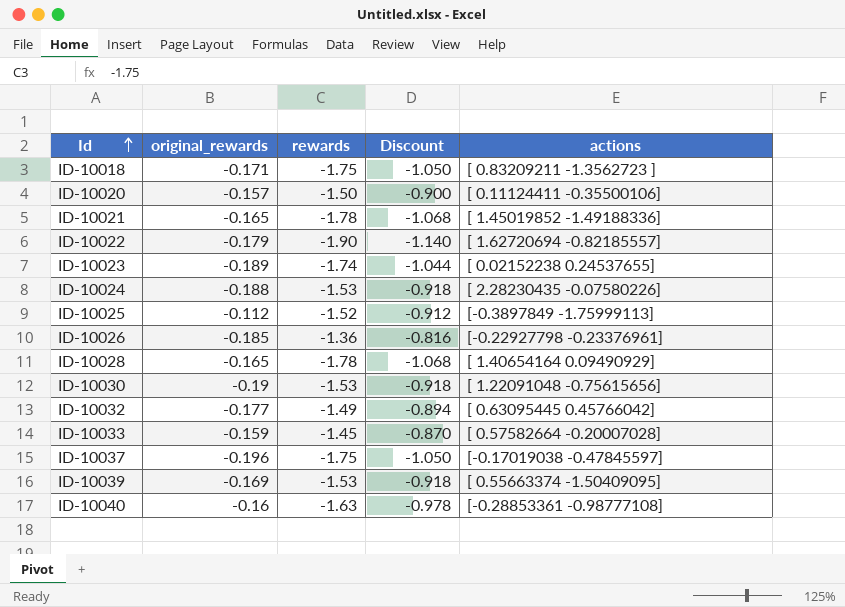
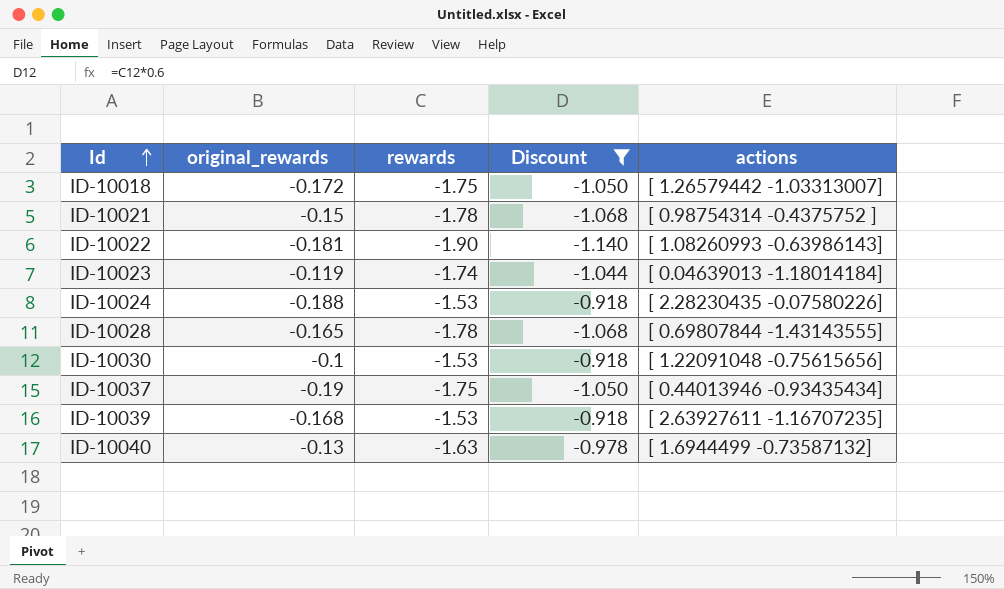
filter: none -> Discount <= -0.918
ID-10018 | original_rewards: -0.171 -> -0.172
ID-10018 | actions: [ 0.83209211 -1.3562723 ] -> [ 1.26579442 -1.03313007]
ID-10021 | original_rewards: -0.165 -> -0.15
ID-10021 | actions: [ 1.45019852 -1.49188336] -> [ 0.98754314 -0.4375752 ]
ID-10022 | original_rewards: -0.179 -> -0.181
ID-10022 | actions: [ 1.62720694 -0.82185557] -> [ 1.08260993 -0.63986143]
ID-10023 | original_rewards: -0.189 -> -0.119
ID-10023 | actions: [ 0.02152238 0.24537655] -> [ 0.04639013 -1.18014184]
ID-10028 | actions: [ 1.40654164 0.09490929] -> [ 0.69807844 -1.43143555]
ID-10030 | original_rewards: -0.19 -> -0.1
ID-10037 | original_rewards: -0.196 -> -0.19
ID-10037 | actions: [-0.17019038 -0.47845597] -> [ 0.44013946 -0.93435434]
ID-10039 | original_rewards: -0.169 -> -0.168
ID-10039 | actions: [ 0.55663374 -1.50409095] -> [ 2.63927611 -1.16707235]
ID-10040 | original_rewards: -0.16 -> -0.13
ID-10040 | actions: [-0.28853361 -0.98777108] -> [ 1.6944499 -0.73587132]

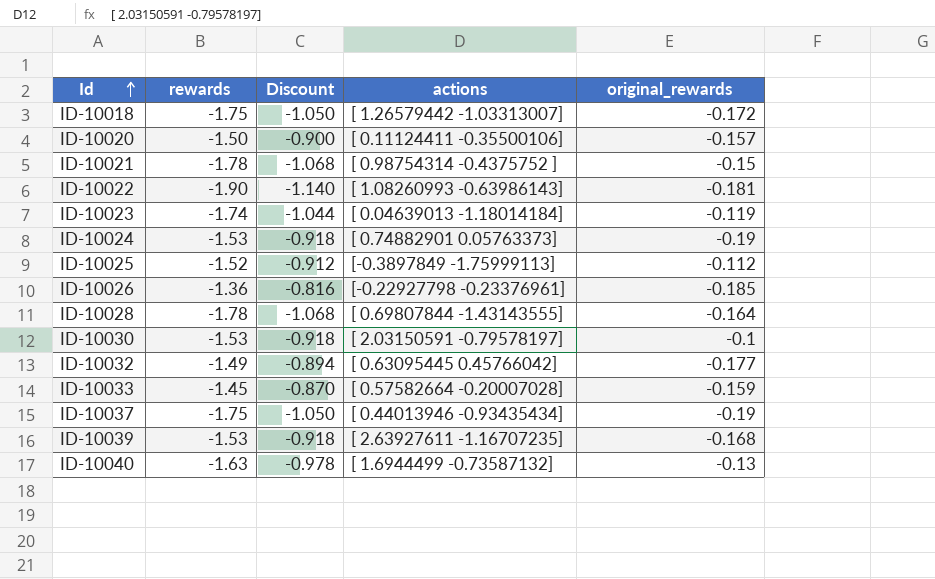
filter: Discount <= -0.918 -> none
column original_rewards | position: 2 -> 5
ID-10024 | actions: [ 2.28230435 -0.07580226] -> [ 0.74882901 0.05763373]
ID-10024 | original_rewards: -0.188 -> -0.19
ID-10028 | original_rewards: -0.165 -> -0.164
ID-10030 | actions: [ 1.22091048 -0.75615656] -> [ 2.03150591 -0.79578197]

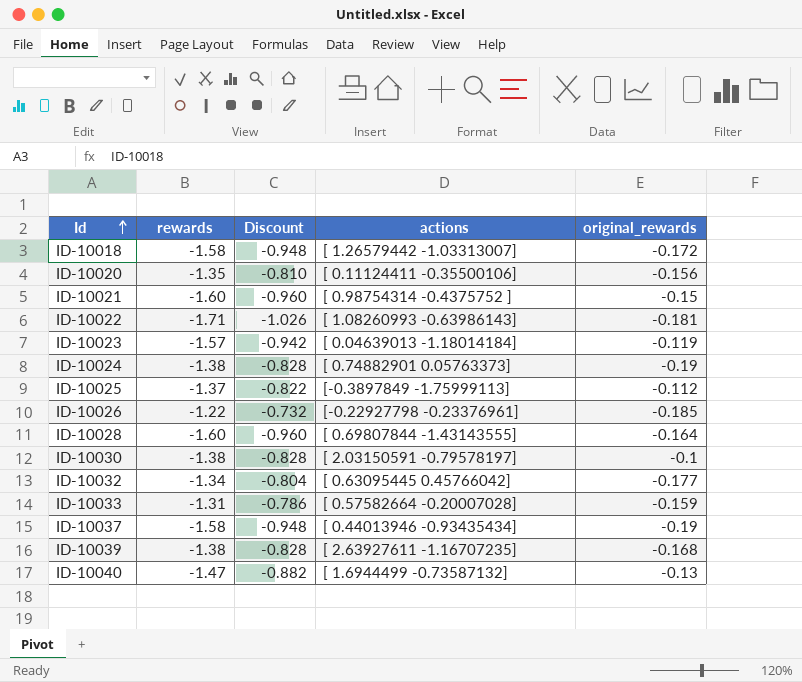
ID-10018 | rewards: -1.75 -> -1.58
ID-10018 | Discount: -1.050 -> -0.948
ID-10020 | rewards: -1.50 -> -1.35
ID-10020 | Discount: -0.900 -> -0.810
ID-10020 | original_rewards: -0.157 -> -0.156
ID-10021 | rewards: -1.78 -> -1.60
ID-10021 | Discount: -1.068 -> -0.960
ID-10022 | rewards: -1.90 -> -1.71
ID-10022 | Discount: -1.140 -> -1.026
ID-10023 | rewards: -1.74 -> -1.57
ID-10023 | Discount: -1.044 -> -0.942
ID-10024 | rewards: -1.53 -> -1.38
ID-10024 | Discount: -0.918 -> -0.828
ID-10025 | rewards: -1.52 -> -1.37
ID-10025 | Discount: -0.912 -> -0.822
ID-10026 | rewards: -1.36 -> -1.22
ID-10026 | Discount: -0.816 -> -0.732
ID-10028 | rewards: -1.78 -> -1.60
ID-10028 | Discount: -1.068 -> -0.960
ID-10030 | rewards: -1.53 -> -1.38
ID-10030 | Discount: -0.918 -> -0.828
ID-10032 | rewards: -1.49 -> -1.34
ID-10032 | Discount: -0.894 -> -0.804
ID-10033 | rewards: -1.45 -> -1.31
ID-10033 | Discount: -0.870 -> -0.786
ID-10037 | rewards: -1.75 -> -1.58
ID-10037 | Discount: -1.050 -> -0.948
ID-10039 | rewards: -1.53 -> -1.38
ID-10039 | Discount: -0.918 -> -0.828
ID-10040 | rewards: -1.63 -> -1.47
ID-10040 | Discount: -0.978 -> -0.882

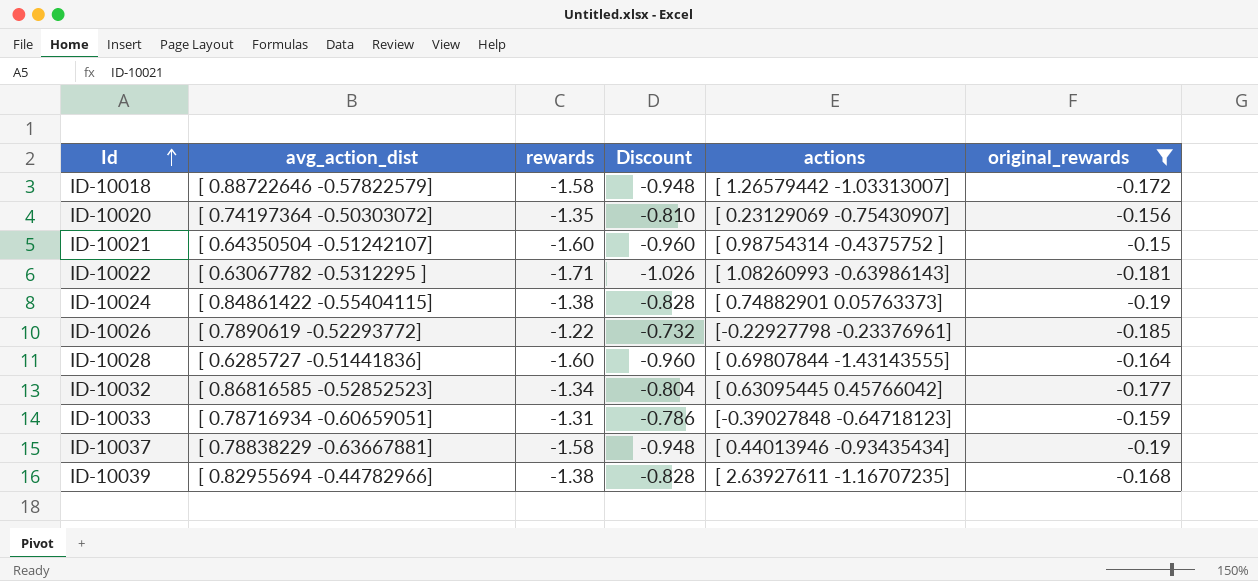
filter: none -> original_rewards <= -0.15
column avg_action_dist | position: none -> 2
ID-10020 | actions: [ 0.11124411 -0.35500106] -> [ 0.23129069 -0.75430907]
ID-10033 | actions: [ 0.57582664 -0.20007028] -> [-0.39027848 -0.64718123]

